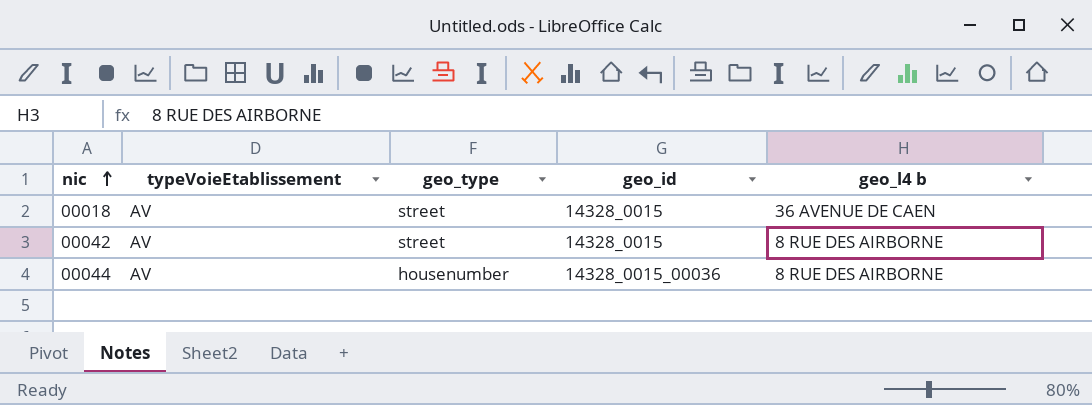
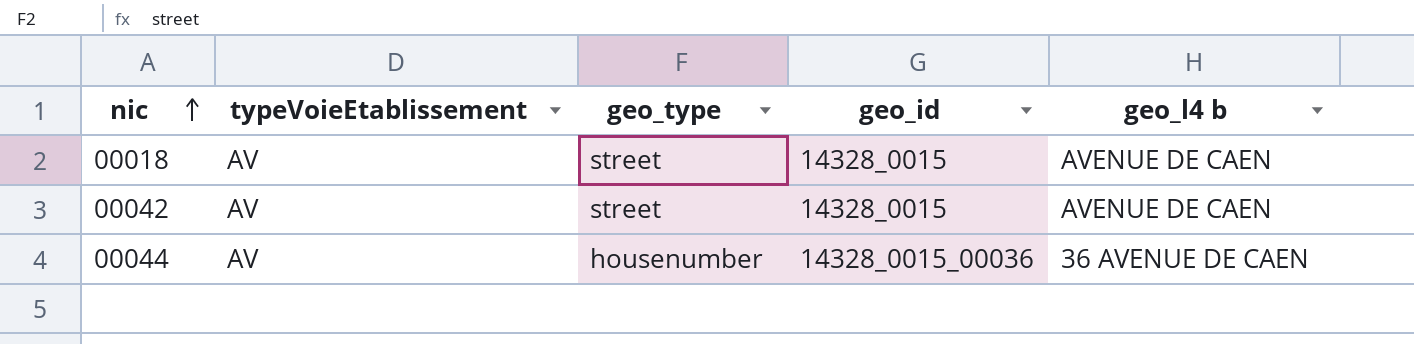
00018 | geo_l4 b: 36 AVENUE DE CAEN -> AVENUE DE CAEN
00042 | geo_l4 b: 8 RUE DES AIRBORNE -> AVENUE DE CAEN
00044 | geo_l4 b: 8 RUE DES AIRBORNE -> 36 AVENUE DE CAEN

